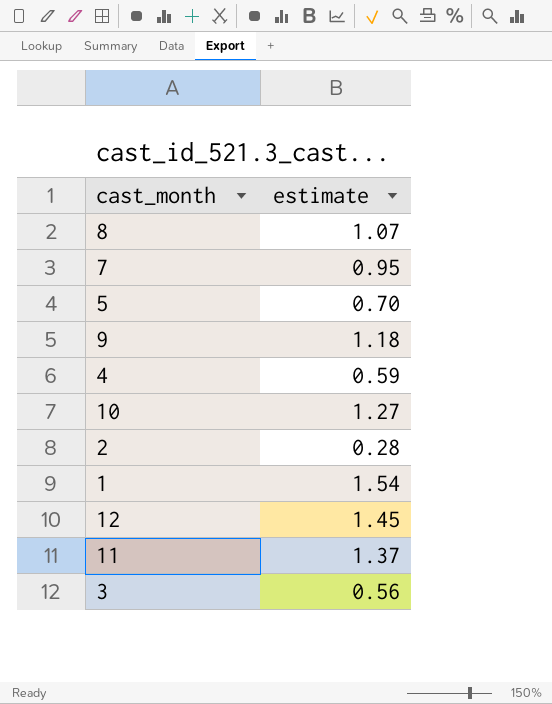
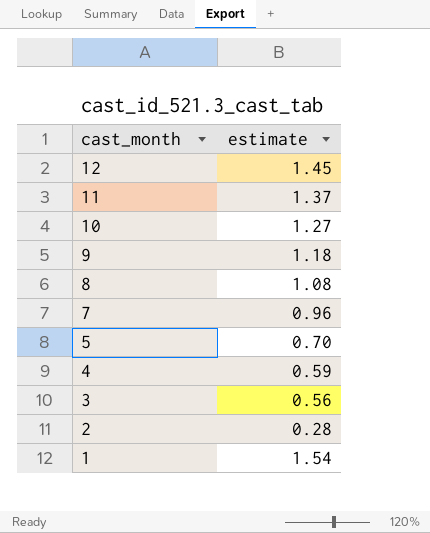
row order: none -> cast_month descending
8 | estimate: 1.07 -> 1.08
7 | estimate: 0.95 -> 0.96

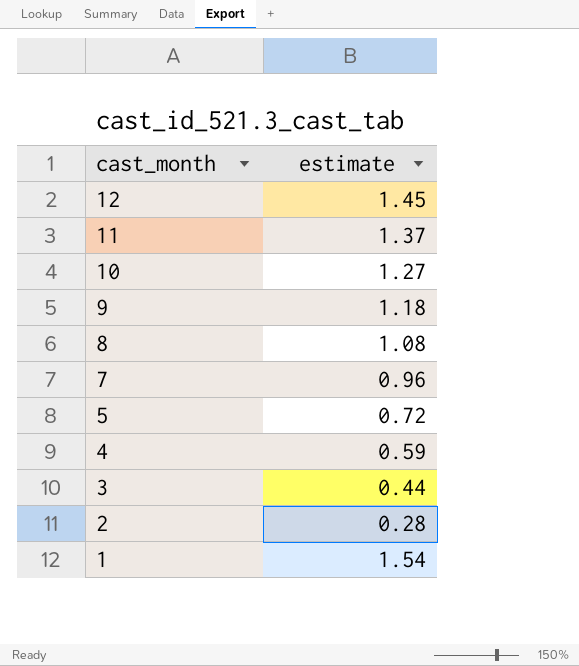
5 | estimate: 0.70 -> 0.72
3 | estimate: 0.56 -> 0.44

